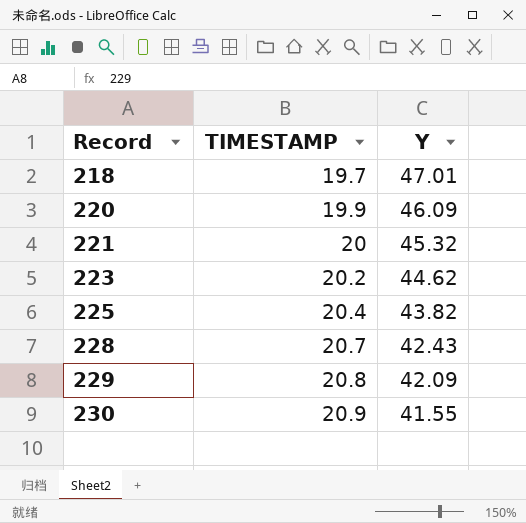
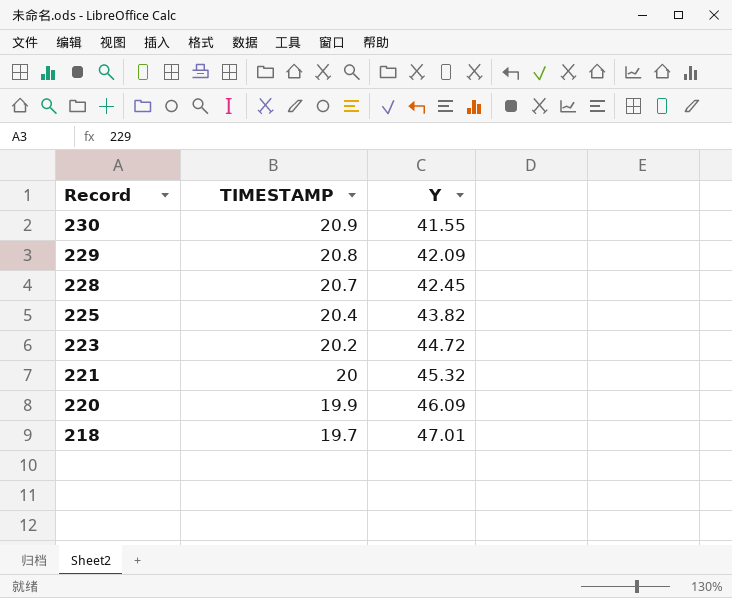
row order: Record ascending -> Record descending
228 | Y: 42.43 -> 42.45
223 | Y: 44.62 -> 44.72

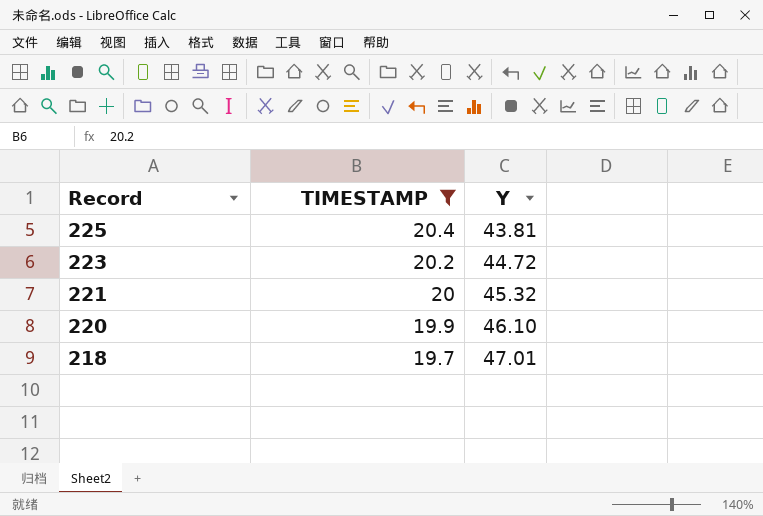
filter: none -> TIMESTAMP <= 20.4
225 | Y: 43.82 -> 43.81
220 | Y: 46.09 -> 46.10

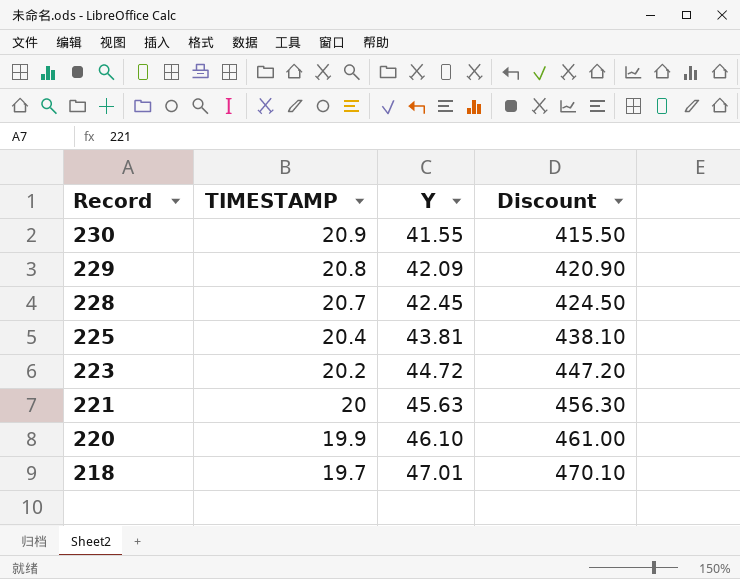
filter: TIMESTAMP <= 20.4 -> none
column Discount | formula: none -> [Y] * 10
221 | Y: 45.32 -> 45.63

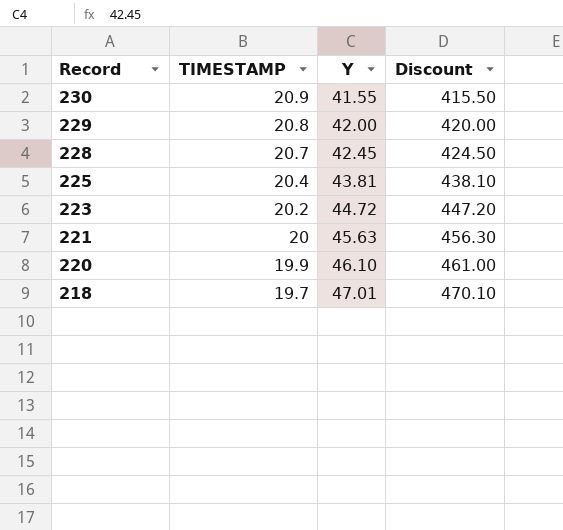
229 | Y: 42.09 -> 42.00
229 | Discount: 420.90 -> 420.00

